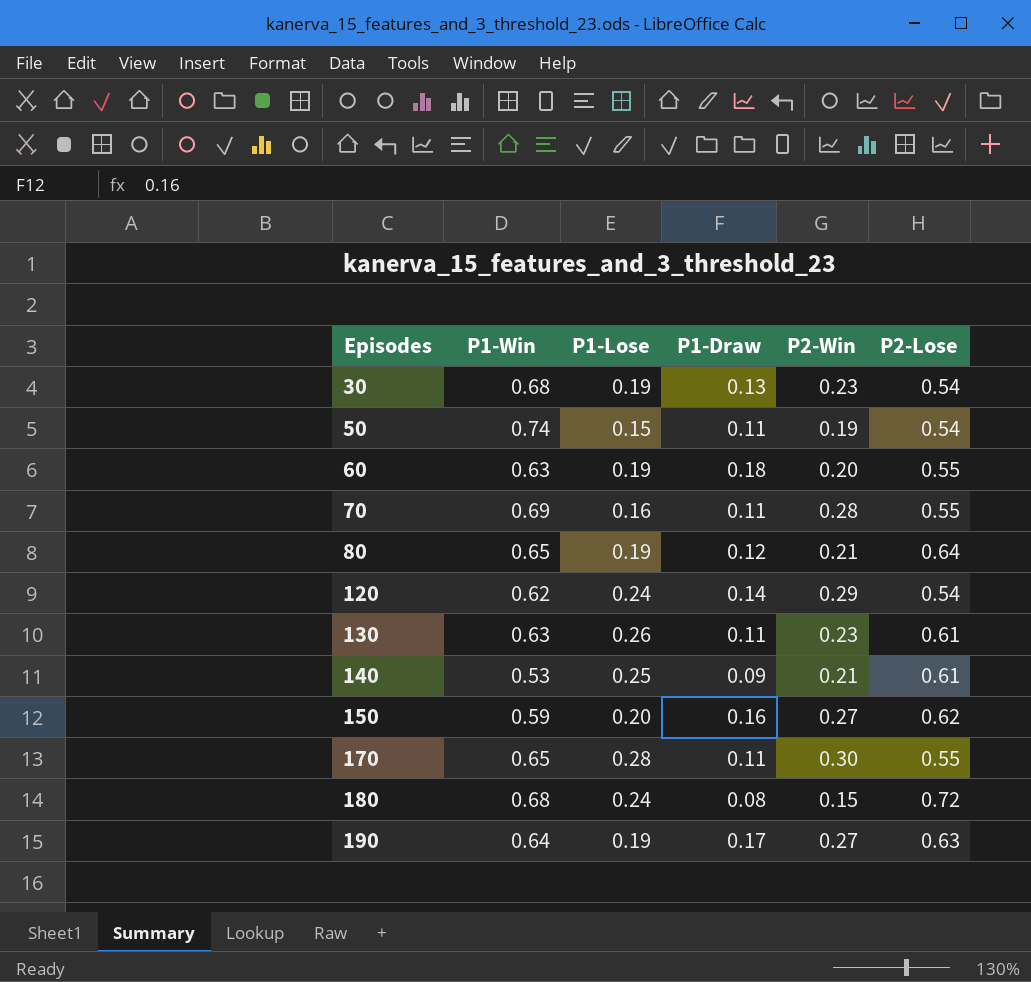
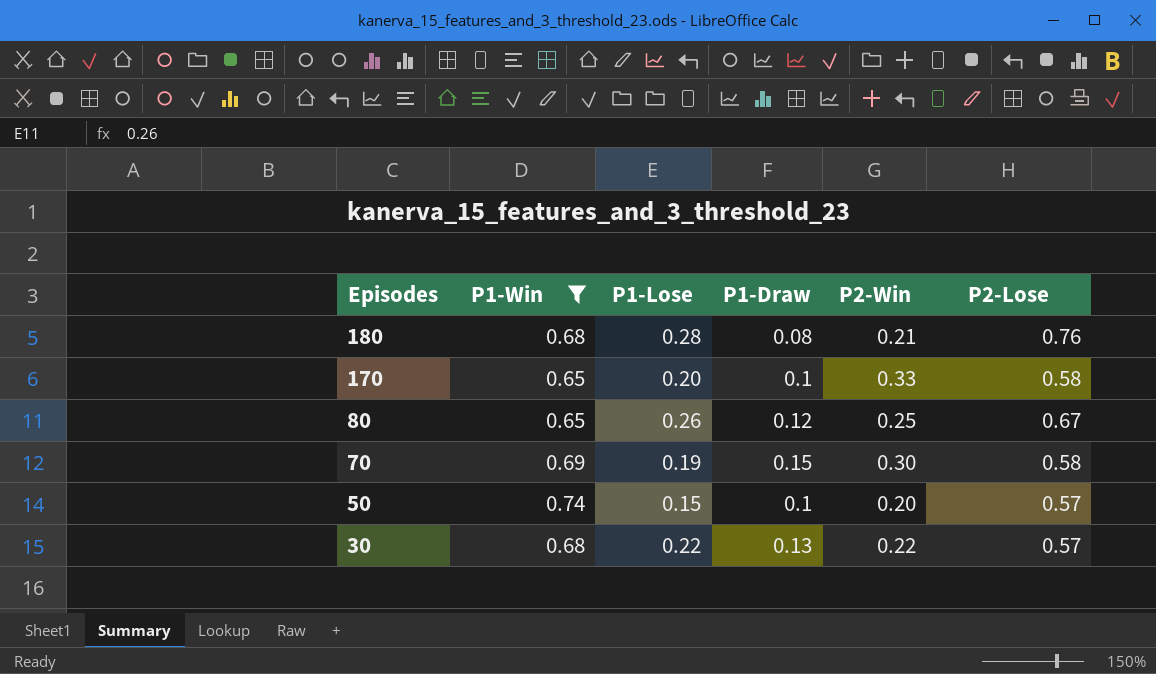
filter: none -> P1-Win >= 0.65
row order: Episodes ascending -> Episodes descending
180 | P1-Lose: 0.24 -> 0.28
180 | P2-Win: 0.15 -> 0.21
180 | P2-Lose: 0.72 -> 0.76
170 | P1-Lose: 0.28 -> 0.20
170 | P1-Draw: 0.11 -> 0.1
170 | P2-Win: 0.30 -> 0.33
170 | P2-Lose: 0.55 -> 0.58
80 | P1-Lose: 0.19 -> 0.26
80 | P2-Win: 0.21 -> 0.25
80 | P2-Lose: 0.64 -> 0.67
70 | P1-Lose: 0.16 -> 0.19
70 | P1-Draw: 0.11 -> 0.15
70 | P2-Win: 0.28 -> 0.30
70 | P2-Lose: 0.55 -> 0.58
50 | P1-Draw: 0.11 -> 0.1
50 | P2-Win: 0.19 -> 0.20
50 | P2-Lose: 0.54 -> 0.57
30 | P1-Lose: 0.19 -> 0.22
30 | P2-Win: 0.23 -> 0.22
30 | P2-Lose: 0.54 -> 0.57

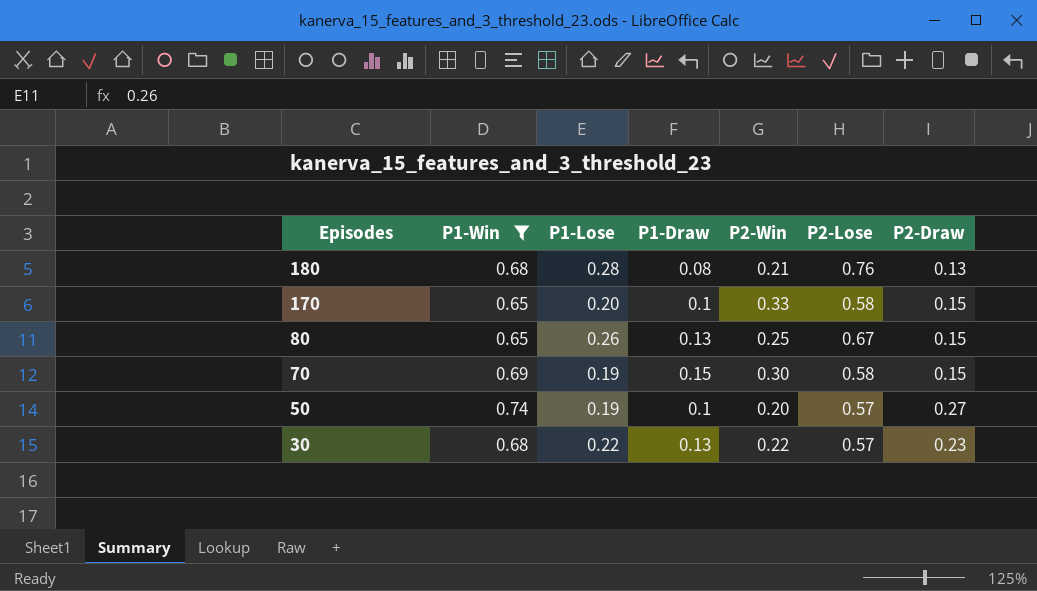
column P2-Draw | position: none -> 7
80 | P1-Draw: 0.12 -> 0.13
50 | P1-Lose: 0.15 -> 0.19

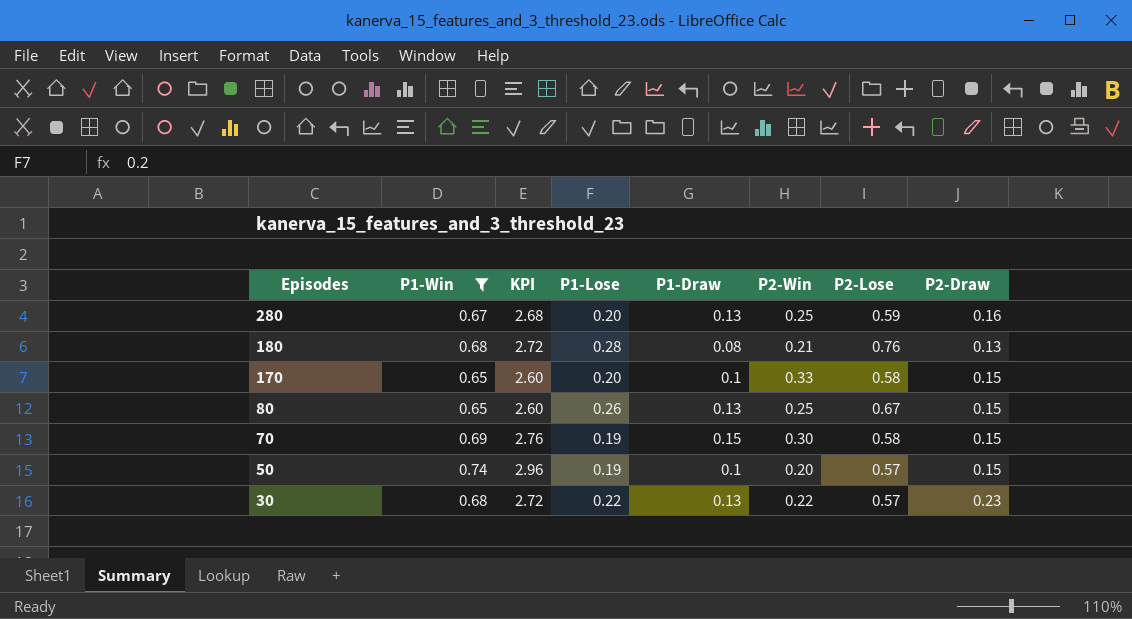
column KPI | formula: none -> [P1-Win] * 4
row 280: none -> 0.67 | 2.68 | 0.20 | 0.13 | 0.25 | 0.59 | 0.16
50 | P2-Draw: 0.27 -> 0.15

